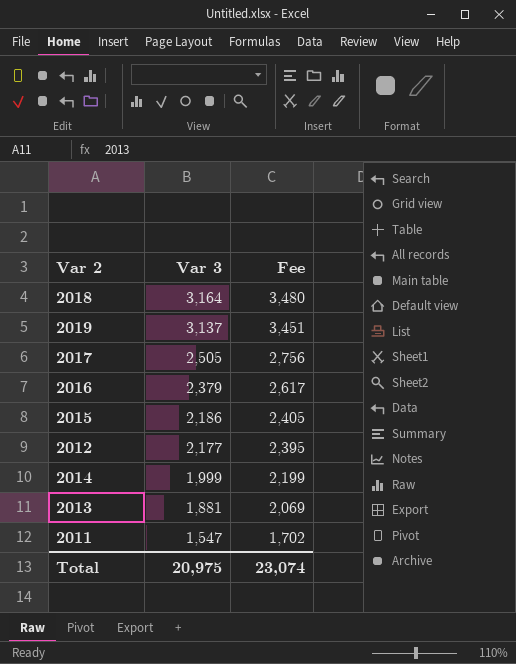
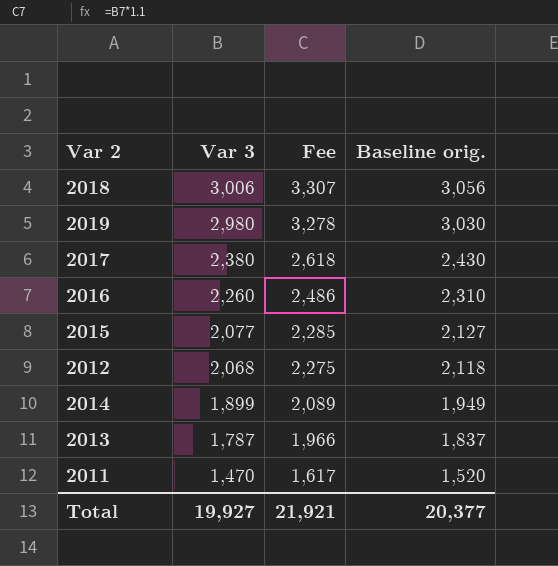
column Baseline orig. | formula: none -> [Var 3] + 50
2018 | Var 3: 3,164 -> 3,006
2018 | Fee: 3,480 -> 3,307
2019 | Var 3: 3,137 -> 2,980
2019 | Fee: 3,451 -> 3,278
2017 | Var 3: 2,505 -> 2,380
2017 | Fee: 2,756 -> 2,618
2016 | Var 3: 2,379 -> 2,260
2016 | Fee: 2,617 -> 2,486
2015 | Var 3: 2,186 -> 2,077
2015 | Fee: 2,405 -> 2,285
2012 | Var 3: 2,177 -> 2,068
2012 | Fee: 2,395 -> 2,275
2014 | Var 3: 1,999 -> 1,899
2014 | Fee: 2,199 -> 2,089
2013 | Var 3: 1,881 -> 1,787
2013 | Fee: 2,069 -> 1,966
2011 | Var 3: 1,547 -> 1,470
2011 | Fee: 1,702 -> 1,617
Total | Var 3: 20,975 -> 19,927
Total | Fee: 23,074 -> 21,921

